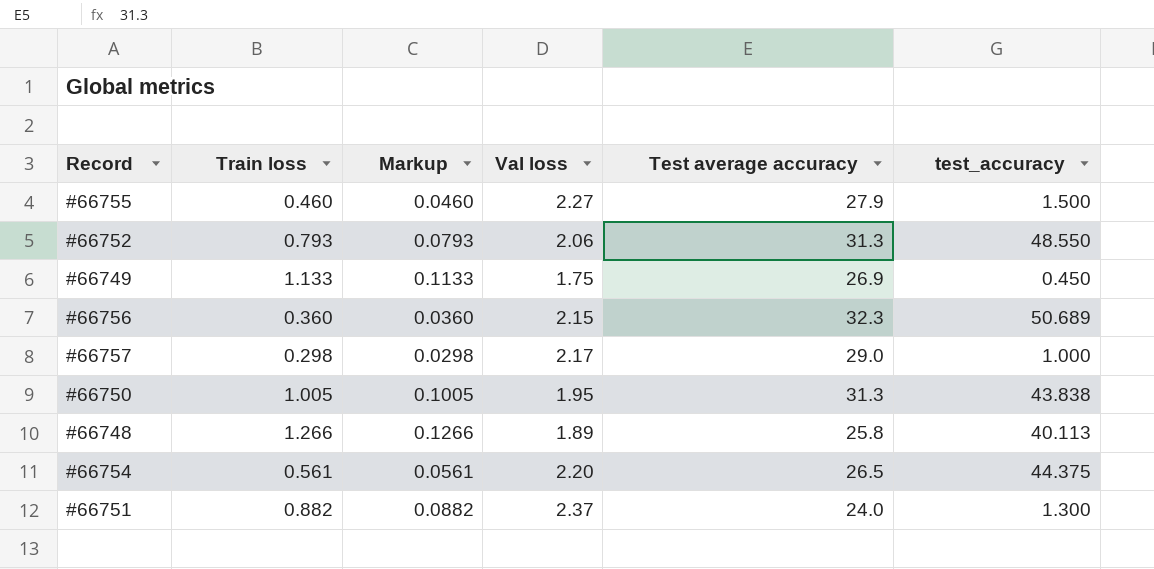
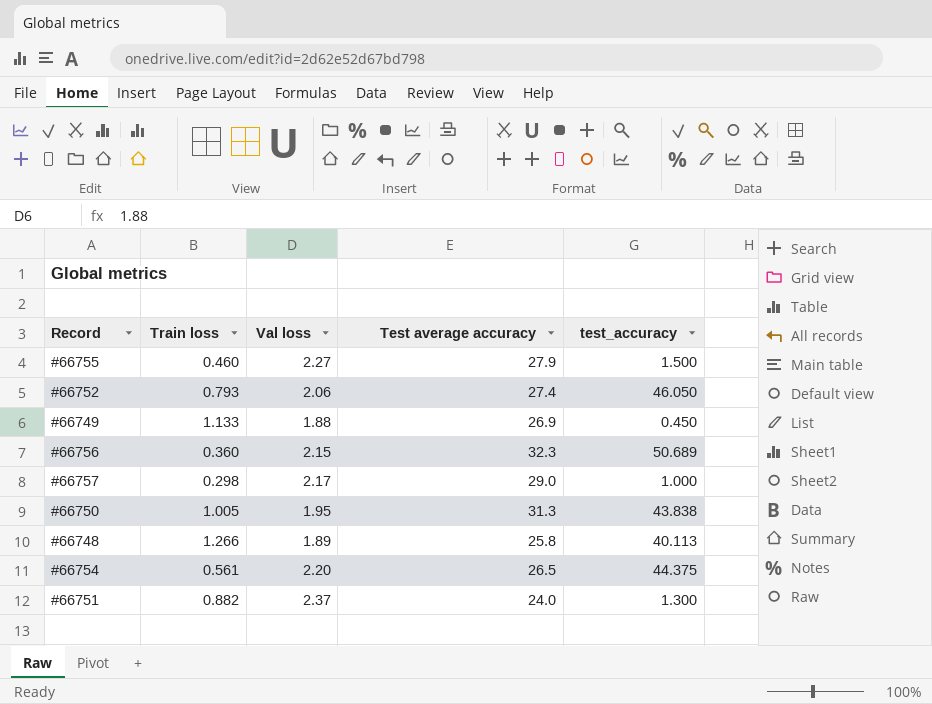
column Markup | formula: [Train loss] * 0.1 -> none
#66752 | Test average accuracy: 31.3 -> 27.4
#66752 | test_accuracy: 48.550 -> 46.050
#66749 | Val loss: 1.75 -> 1.88

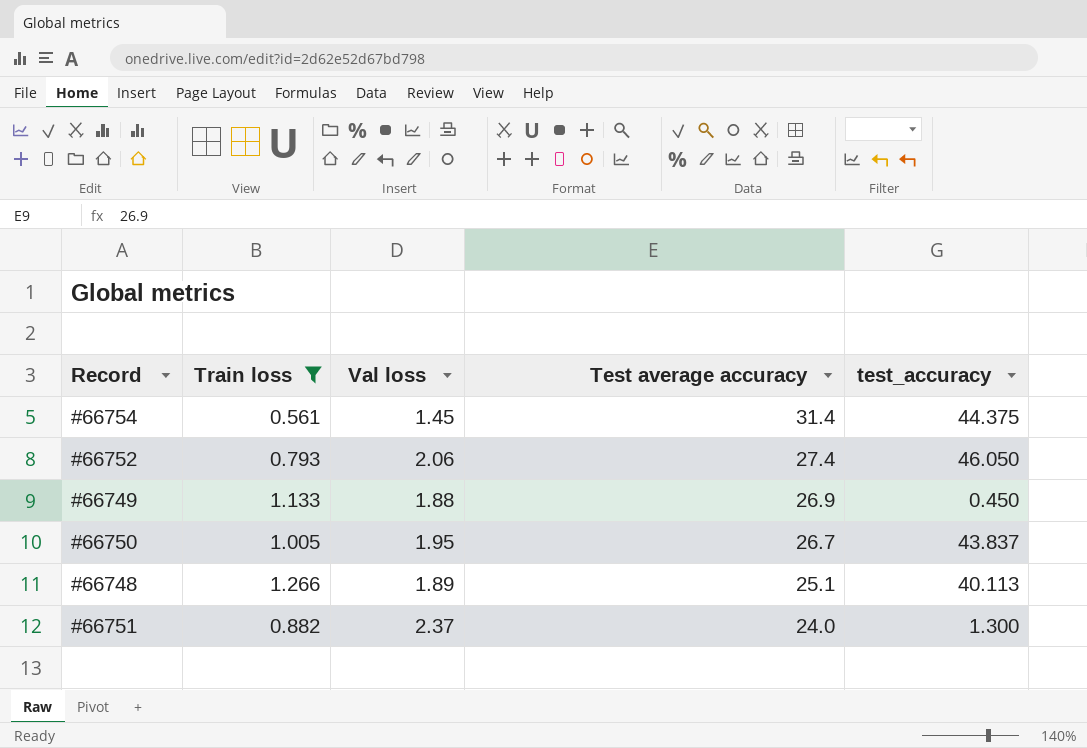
filter: none -> Train loss >= 0.561
row order: none -> Test average accuracy descending
#66754 | Val loss: 2.20 -> 1.45
#66754 | Test average accuracy: 26.5 -> 31.4
#66750 | Test average accuracy: 31.3 -> 26.7
#66750 | test_accuracy: 43.838 -> 43.837
#66748 | Test average accuracy: 25.8 -> 25.1

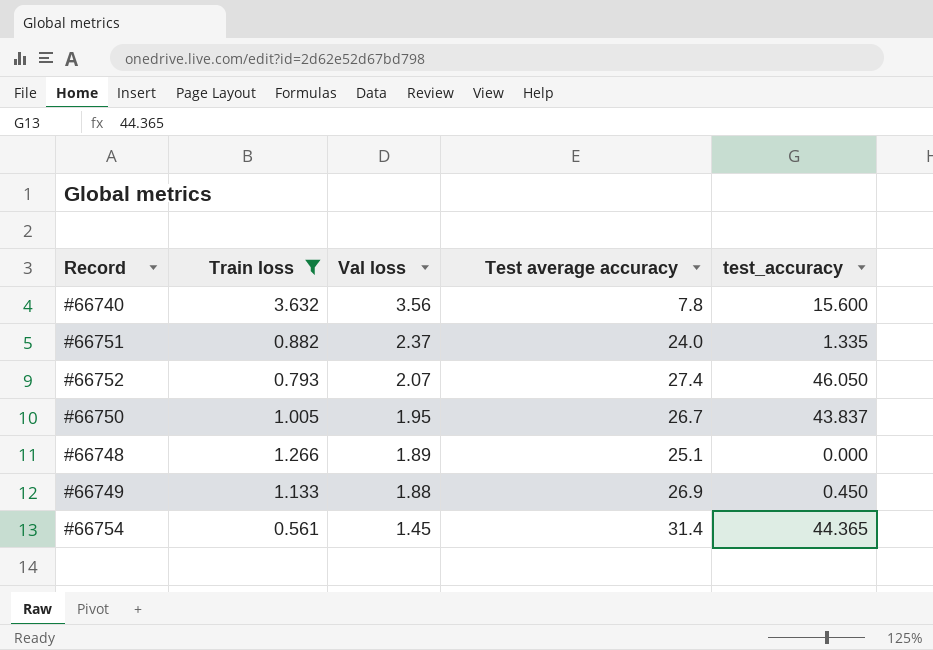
row order: Test average accuracy descending -> Val loss descending
row #66740: none -> 3.632 | 3.56 | 7.8 | 15.600
#66751 | test_accuracy: 1.300 -> 1.335
#66752 | Val loss: 2.06 -> 2.07
#66748 | test_accuracy: 40.113 -> 0.000
#66754 | test_accuracy: 44.375 -> 44.365

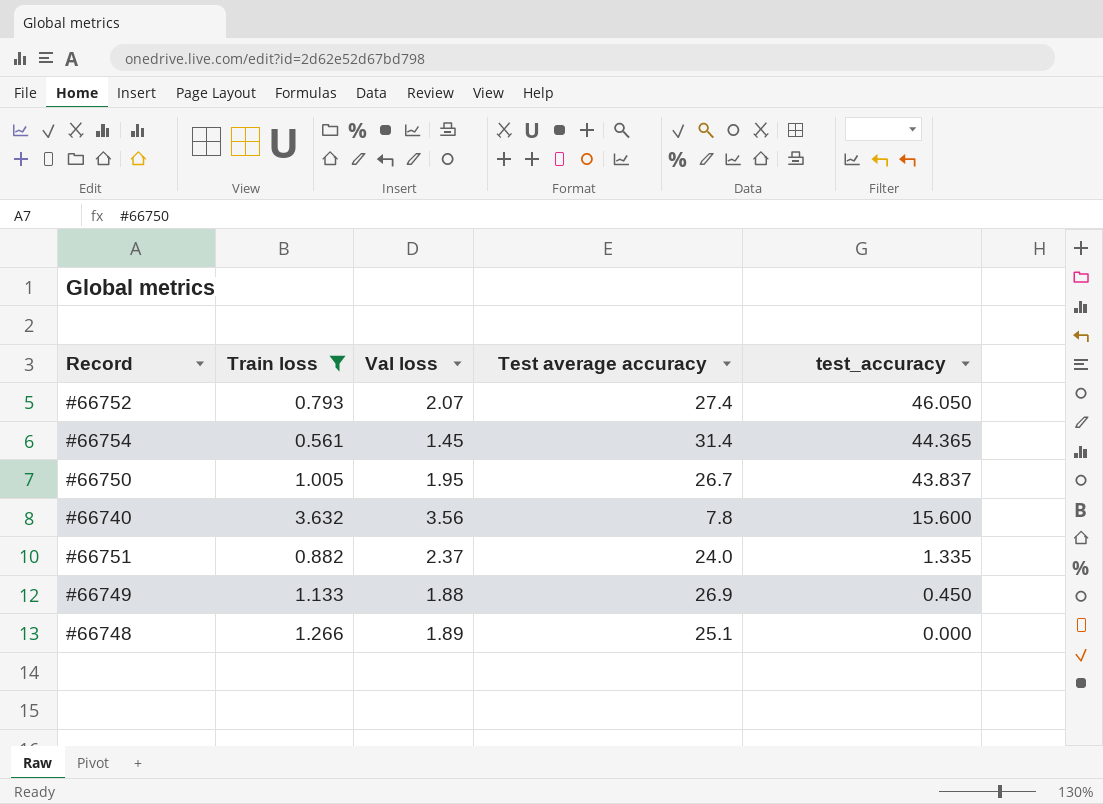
row order: Val loss descending -> test_accuracy descending

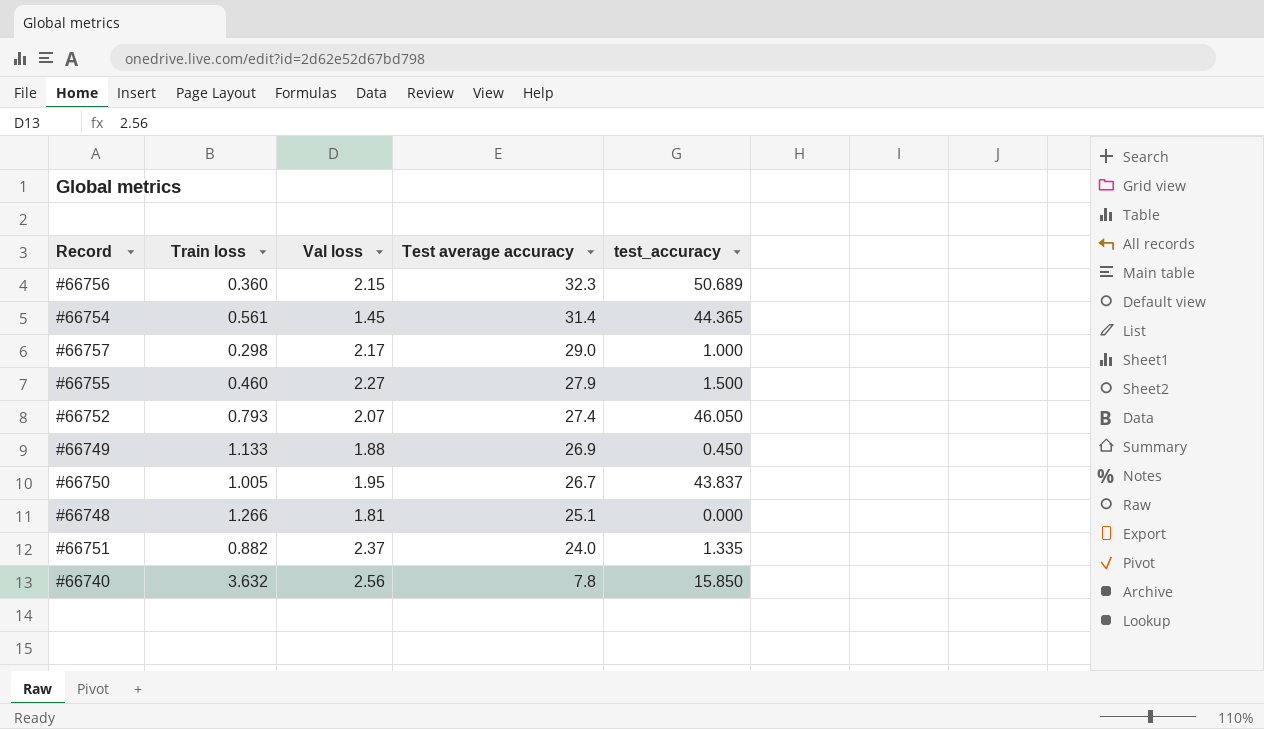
filter: Train loss >= 0.561 -> none
row order: test_accuracy descending -> Test average accuracy descending
#66748 | Val loss: 1.89 -> 1.81
#66740 | Val loss: 3.56 -> 2.56
#66740 | test_accuracy: 15.600 -> 15.850

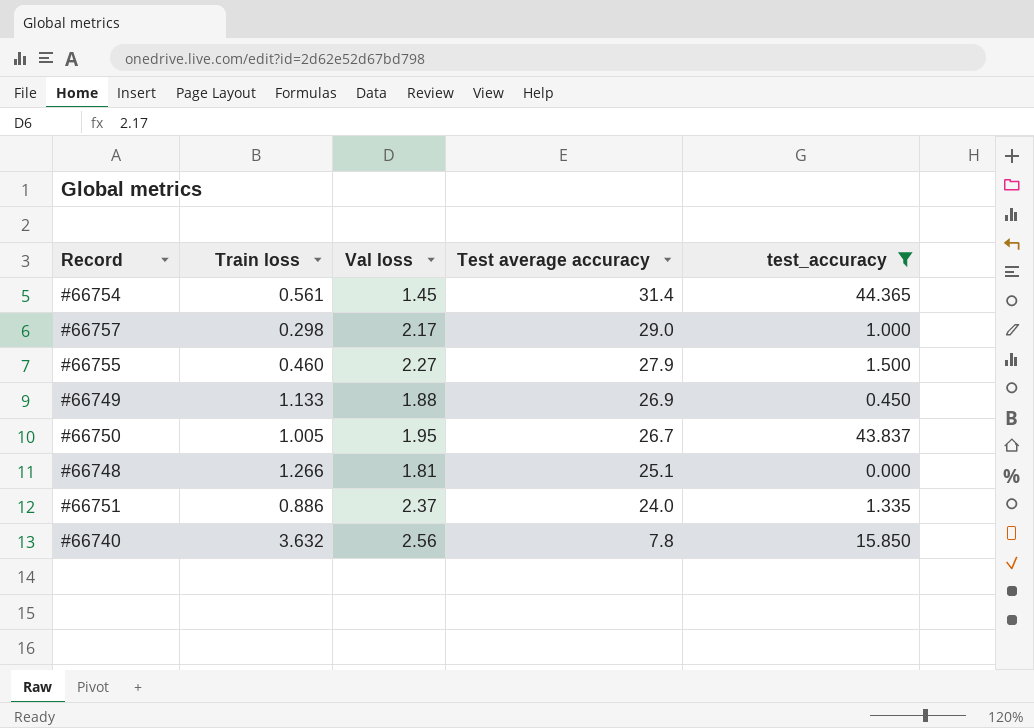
filter: none -> test_accuracy <= 44.365
#66751 | Train loss: 0.882 -> 0.886

